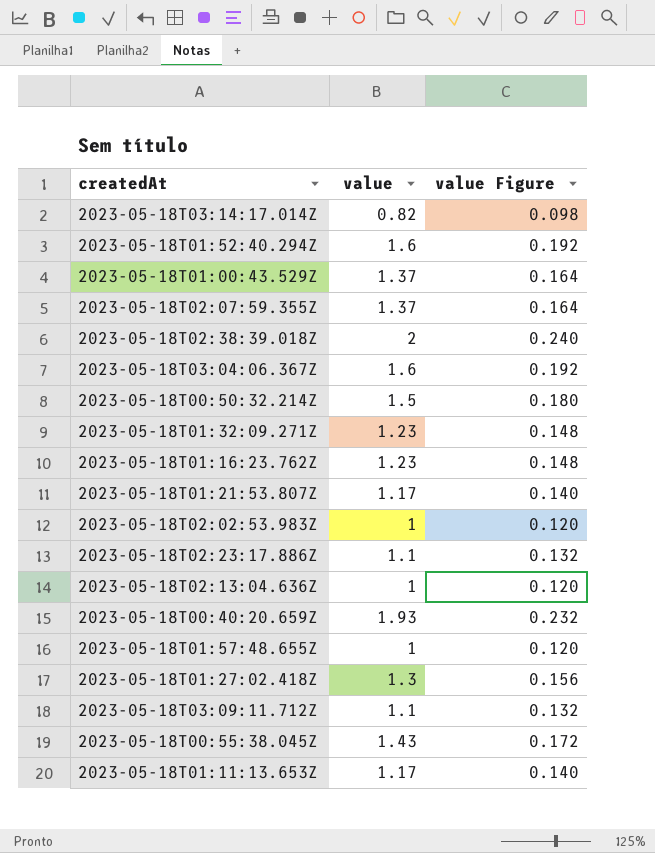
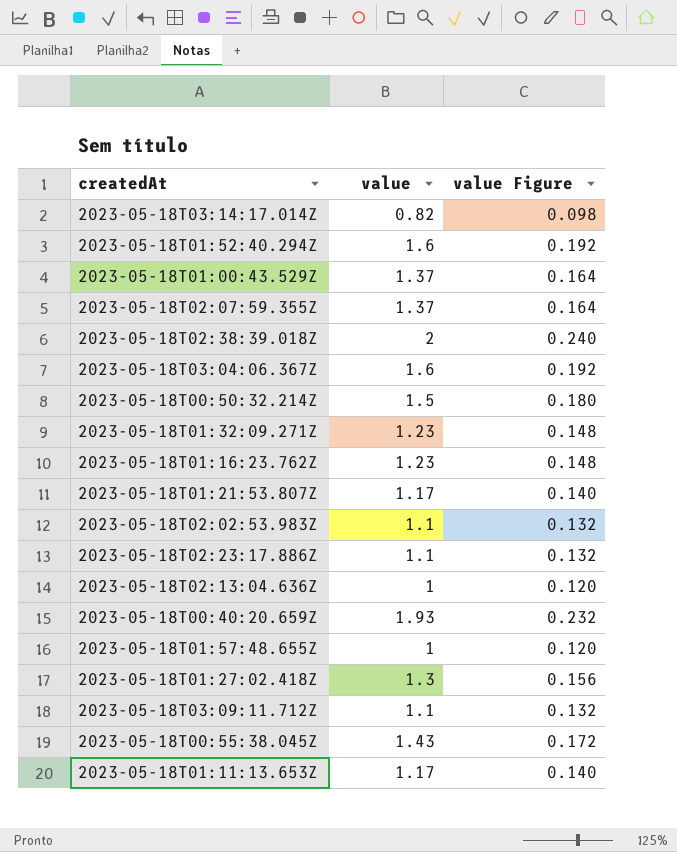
2023-05-18T02:02:53.983Z | value: 1 -> 1.1
2023-05-18T02:02:53.983Z | value Figure: 0.120 -> 0.132

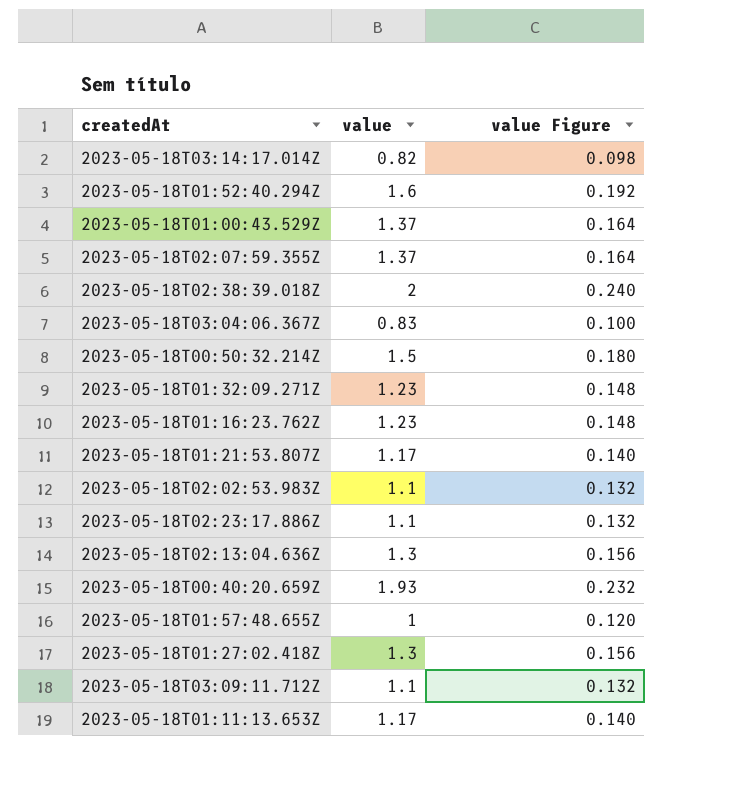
row 2023-05-18T00:55:38.045Z: 1.43 | 0.172 -> none
2023-05-18T03:04:06.367Z | value: 1.6 -> 0.83
2023-05-18T03:04:06.367Z | value Figure: 0.192 -> 0.100
2023-05-18T02:13:04.636Z | value: 1 -> 1.3
2023-05-18T02:13:04.636Z | value Figure: 0.120 -> 0.156

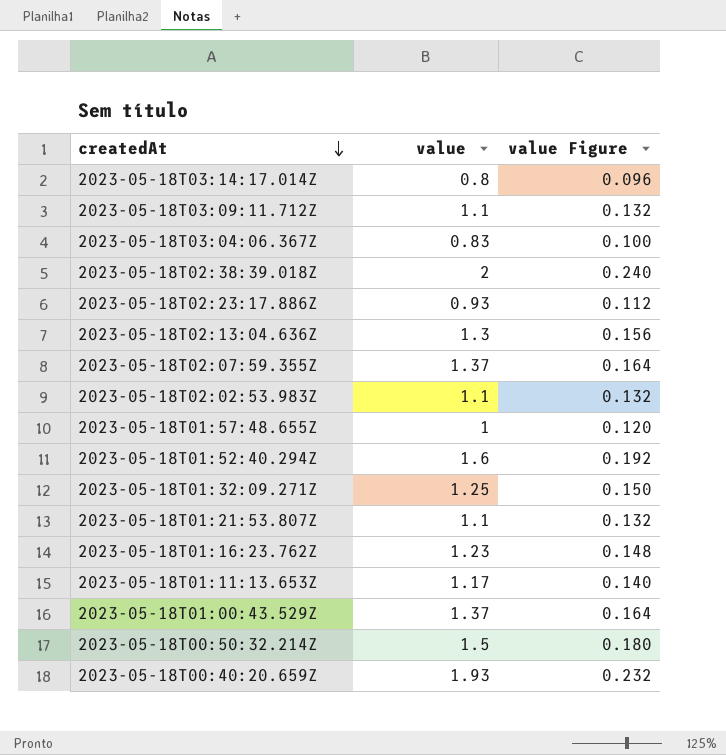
row order: none -> createdAt descending
row 2023-05-18T01:27:02.418Z: 1.3 | 0.156 -> none
2023-05-18T03:14:17.014Z | value: 0.82 -> 0.8
2023-05-18T03:14:17.014Z | value Figure: 0.098 -> 0.096
2023-05-18T02:23:17.886Z | value: 1.1 -> 0.93
2023-05-18T02:23:17.886Z | value Figure: 0.132 -> 0.112
2023-05-18T01:32:09.271Z | value: 1.23 -> 1.25
2023-05-18T01:32:09.271Z | value Figure: 0.148 -> 0.150
2023-05-18T01:21:53.807Z | value: 1.17 -> 1.1
2023-05-18T01:21:53.807Z | value Figure: 0.140 -> 0.132

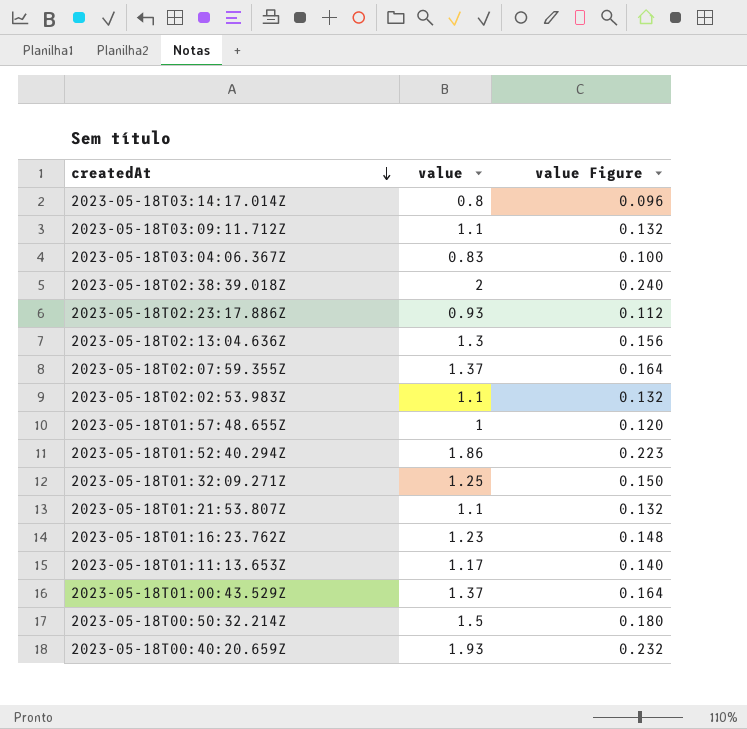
2023-05-18T01:52:40.294Z | value: 1.6 -> 1.86
2023-05-18T01:52:40.294Z | value Figure: 0.192 -> 0.223

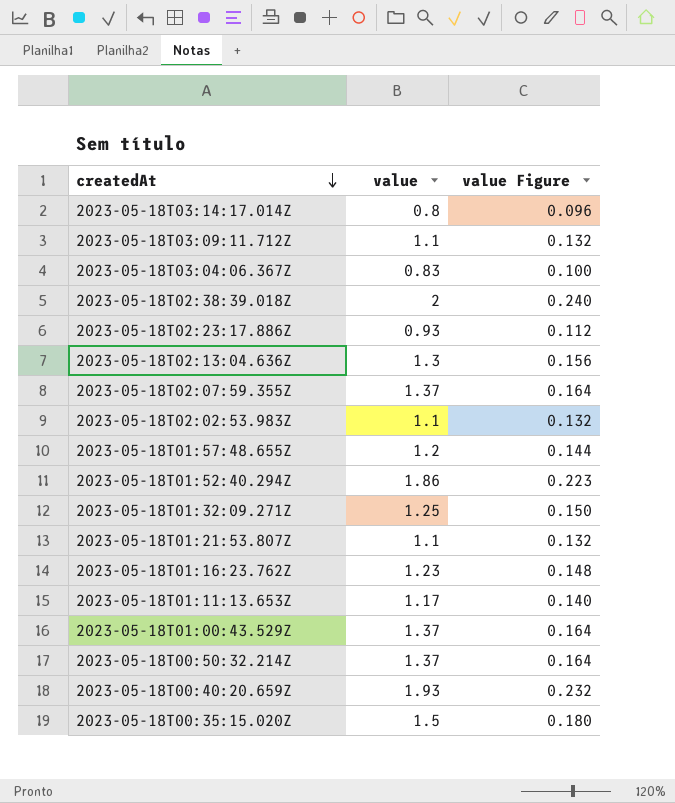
2023-05-18T01:57:48.655Z | value: 1 -> 1.2
2023-05-18T01:57:48.655Z | value Figure: 0.120 -> 0.144
2023-05-18T00:50:32.214Z | value: 1.5 -> 1.37
2023-05-18T00:50:32.214Z | value Figure: 0.180 -> 0.164
row 2023-05-18T00:35:15.020Z: none -> 1.5 | 0.180

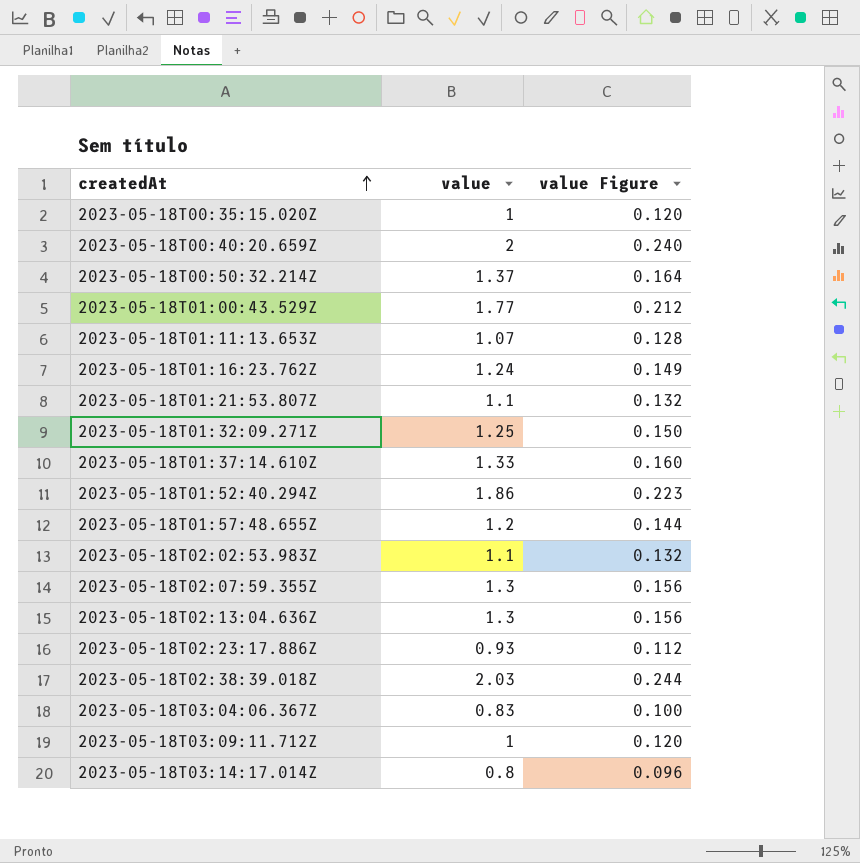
row order: createdAt descending -> createdAt ascending
2023-05-18T00:35:15.020Z | value: 1.5 -> 1
2023-05-18T00:35:15.020Z | value Figure: 0.180 -> 0.120
2023-05-18T00:40:20.659Z | value: 1.93 -> 2
2023-05-18T00:40:20.659Z | value Figure: 0.232 -> 0.240
2023-05-18T01:00:43.529Z | value: 1.37 -> 1.77
2023-05-18T01:00:43.529Z | value Figure: 0.164 -> 0.212
2023-05-18T01:11:13.653Z | value: 1.17 -> 1.07
2023-05-18T01:11:13.653Z | value Figure: 0.140 -> 0.128
2023-05-18T01:16:23.762Z | value: 1.23 -> 1.24
2023-05-18T01:16:23.762Z | value Figure: 0.148 -> 0.149
row 2023-05-18T01:37:14.610Z: none -> 1.33 | 0.160
2023-05-18T02:07:59.355Z | value: 1.37 -> 1.3
2023-05-18T02:07:59.355Z | value Figure: 0.164 -> 0.156
2023-05-18T02:38:39.018Z | value: 2 -> 2.03
2023-05-18T02:38:39.018Z | value Figure: 0.240 -> 0.244
2023-05-18T03:09:11.712Z | value: 1.1 -> 1
2023-05-18T03:09:11.712Z | value Figure: 0.132 -> 0.120

